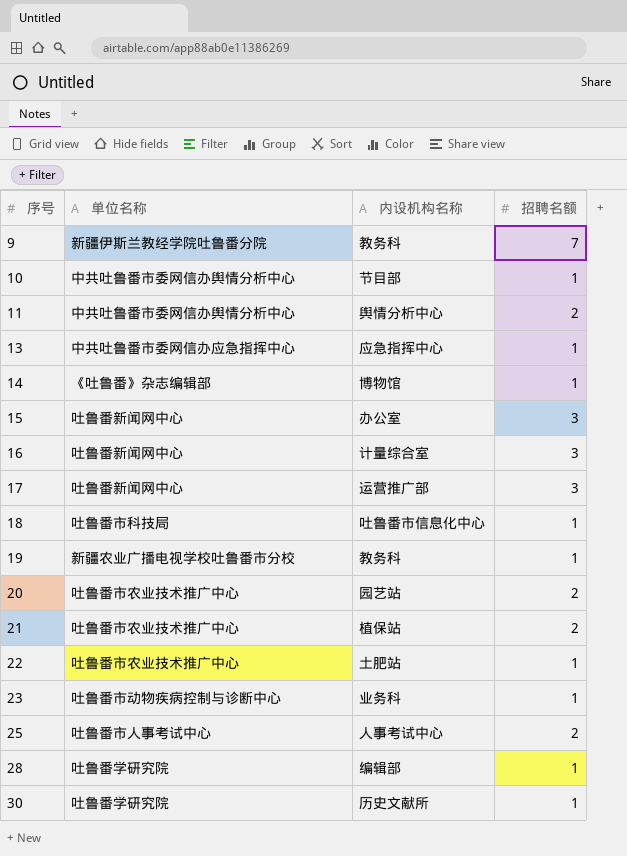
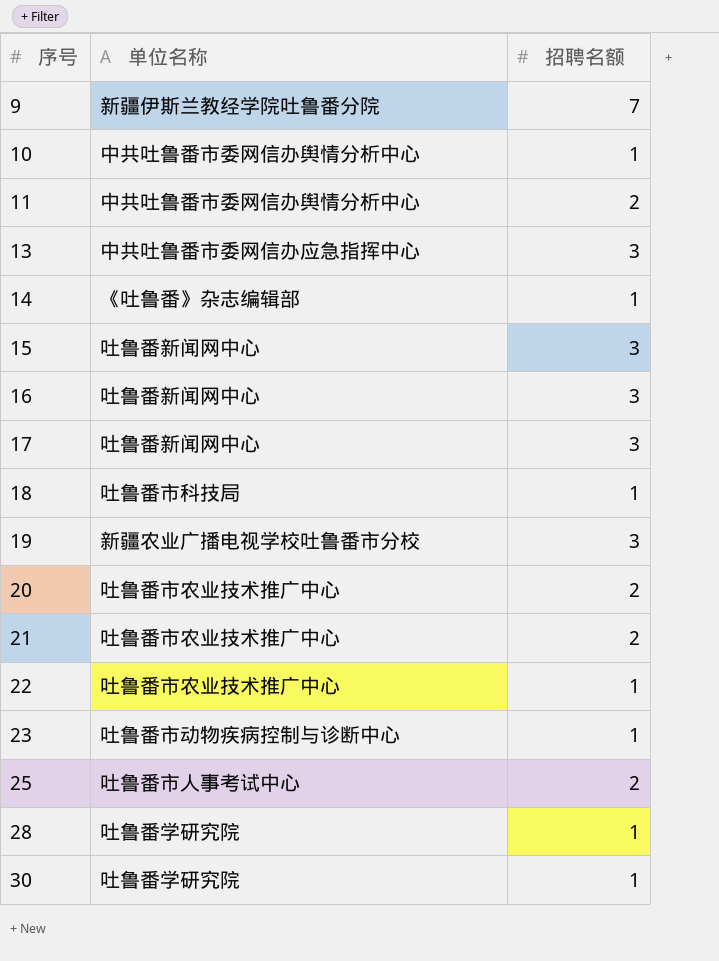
column 内设机构名称 | position: 3 -> none
13 | 招聘名额: 1 -> 3
19 | 招聘名额: 1 -> 3

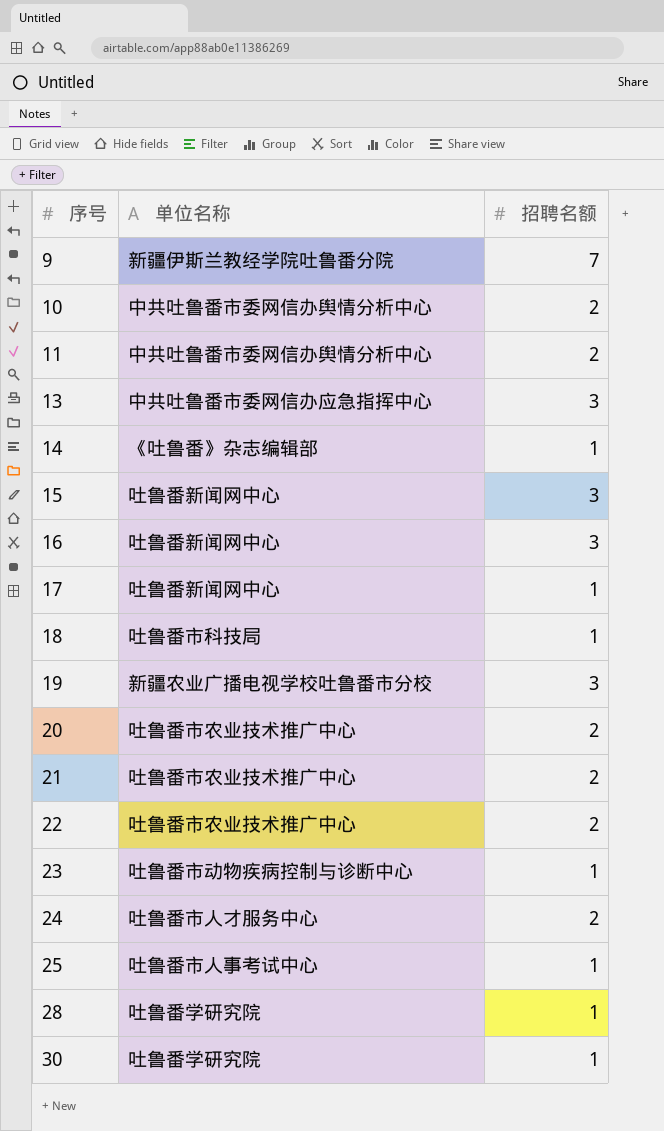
10 | 招聘名额: 1 -> 2
17 | 招聘名额: 3 -> 1
22 | 招聘名额: 1 -> 2
row 24: none -> 吐鲁番市人才服务中心 | 2
25 | 招聘名额: 2 -> 1

